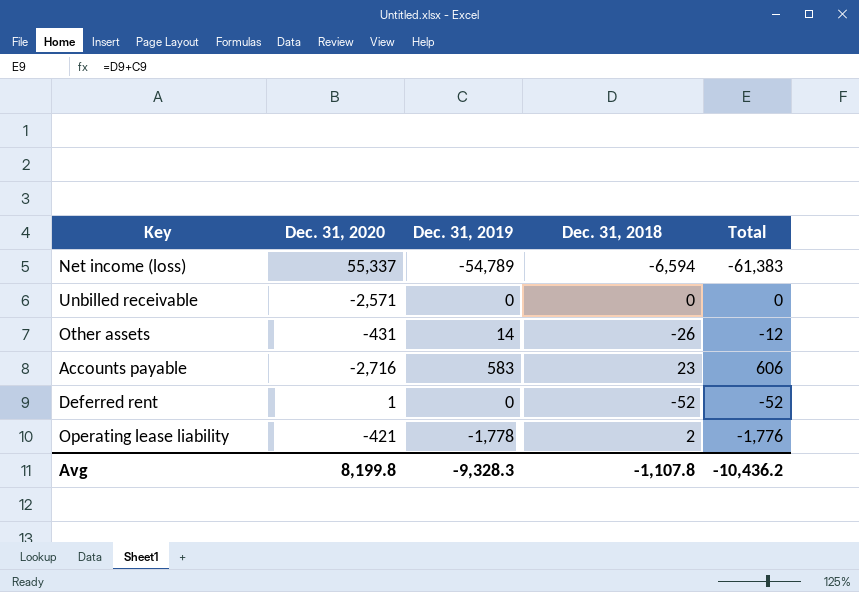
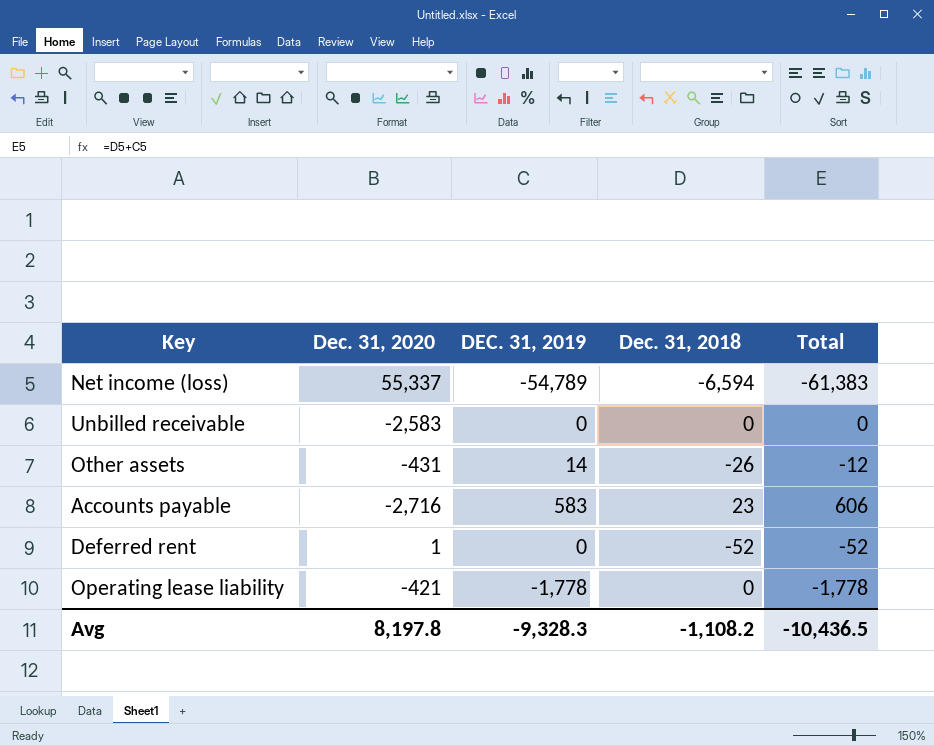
column name: Dec. 31, 2019 -> DEC. 31, 2019
Unbilled receivable | Dec. 31, 2020: -2,571 -> -2,583
Operating lease liability | Dec. 31, 2018: 2 -> 0
Operating lease liability | Total: -1,776 -> -1,778
Avg | Dec. 31, 2020: 8,199.8 -> 8,197.8
Avg | Dec. 31, 2018: -1,107.8 -> -1,108.2
Avg | Total: -10,436.2 -> -10,436.5

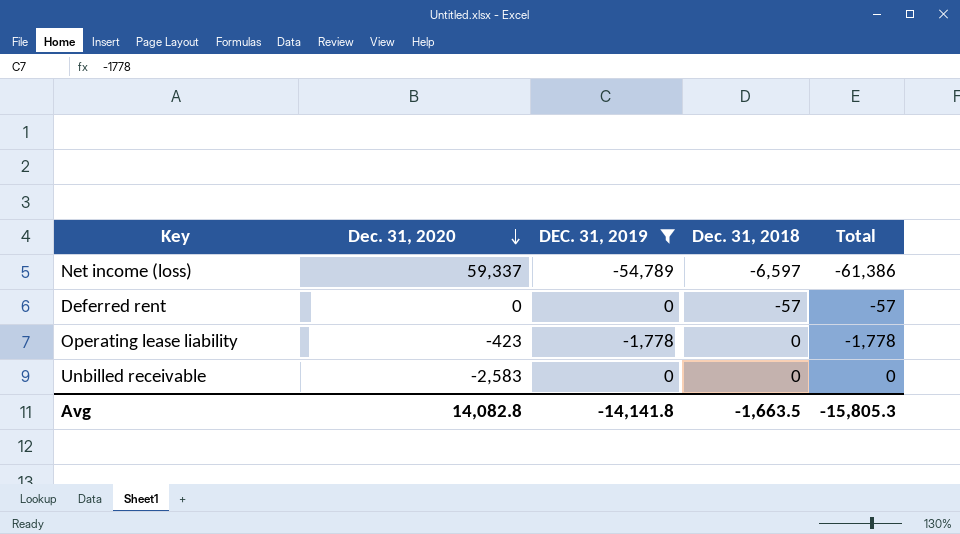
filter: none -> DEC. 31, 2019 <= 0
row order: none -> Dec. 31, 2020 descending
Net income (loss) | Dec. 31, 2020: 55,337 -> 59,337
Net income (loss) | Dec. 31, 2018: -6,594 -> -6,597
Net income (loss) | Total: -61,383 -> -61,386
Deferred rent | Dec. 31, 2020: 1 -> 0
Deferred rent | Dec. 31, 2018: -52 -> -57
Deferred rent | Total: -52 -> -57
Operating lease liability | Dec. 31, 2020: -421 -> -423
Avg | Dec. 31, 2020: 8,197.8 -> 14,082.8
Avg | DEC. 31, 2019: -9,328.3 -> -14,141.8
Avg | Dec. 31, 2018: -1,108.2 -> -1,663.5
Avg | Total: -10,436.5 -> -15,805.3

